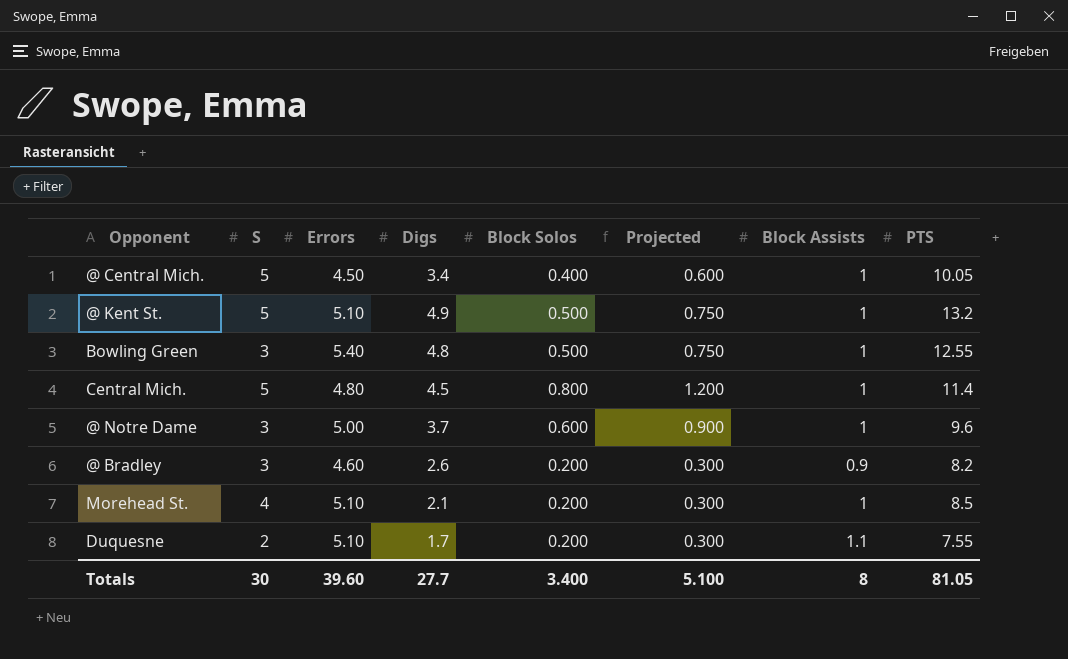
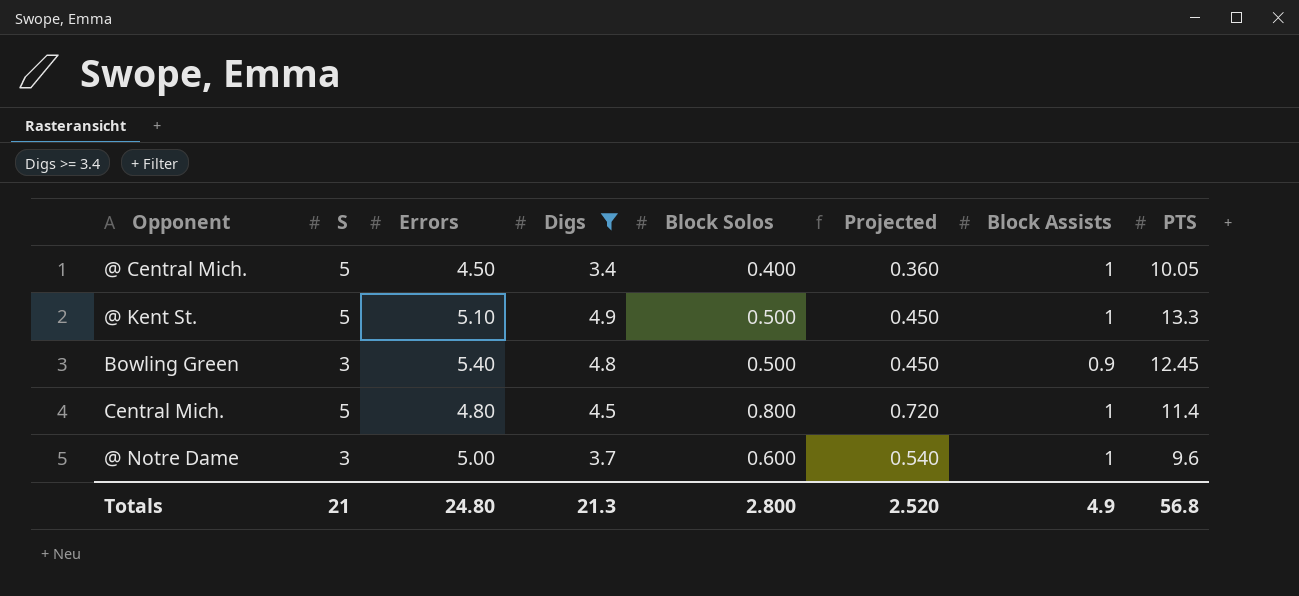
filter: none -> Digs >= 3.4
column Projected | formula: [Block Solos] * 1.5 -> [Block Solos] * 0.9
@ Kent St. | PTS: 13.2 -> 13.3
Bowling Green | Block Assists: 1 -> 0.9
Bowling Green | PTS: 12.55 -> 12.45
Totals | S: 30 -> 21
Totals | Errors: 39.60 -> 24.80
Totals | Digs: 27.7 -> 21.3
Totals | Block Solos: 3.400 -> 2.800
Totals | Projected: 5.100 -> 2.520
Totals | Block Assists: 8 -> 4.9
Totals | PTS: 81.05 -> 56.8

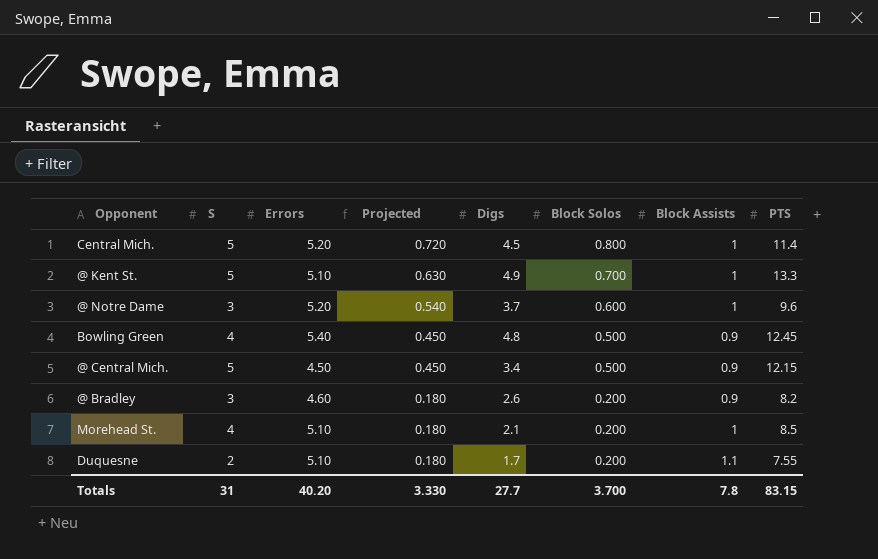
filter: Digs >= 3.4 -> none
row order: none -> Projected descending
column Projected | position: 6 -> 4
Central Mich. | Errors: 4.80 -> 5.20
@ Kent St. | Projected: 0.450 -> 0.630
@ Kent St. | Block Solos: 0.500 -> 0.700
@ Notre Dame | Errors: 5.00 -> 5.20
Bowling Green | S: 3 -> 4
@ Central Mich. | Projected: 0.360 -> 0.450
@ Central Mich. | Block Solos: 0.400 -> 0.500
@ Central Mich. | Block Assists: 1 -> 0.9
@ Central Mich. | PTS: 10.05 -> 12.15
Totals | S: 21 -> 31
Totals | Errors: 24.80 -> 40.20
Totals | Projected: 2.520 -> 3.330
Totals | Digs: 21.3 -> 27.7
Totals | Block Solos: 2.800 -> 3.700
Totals | Block Assists: 4.9 -> 7.8
Totals | PTS: 56.8 -> 83.15

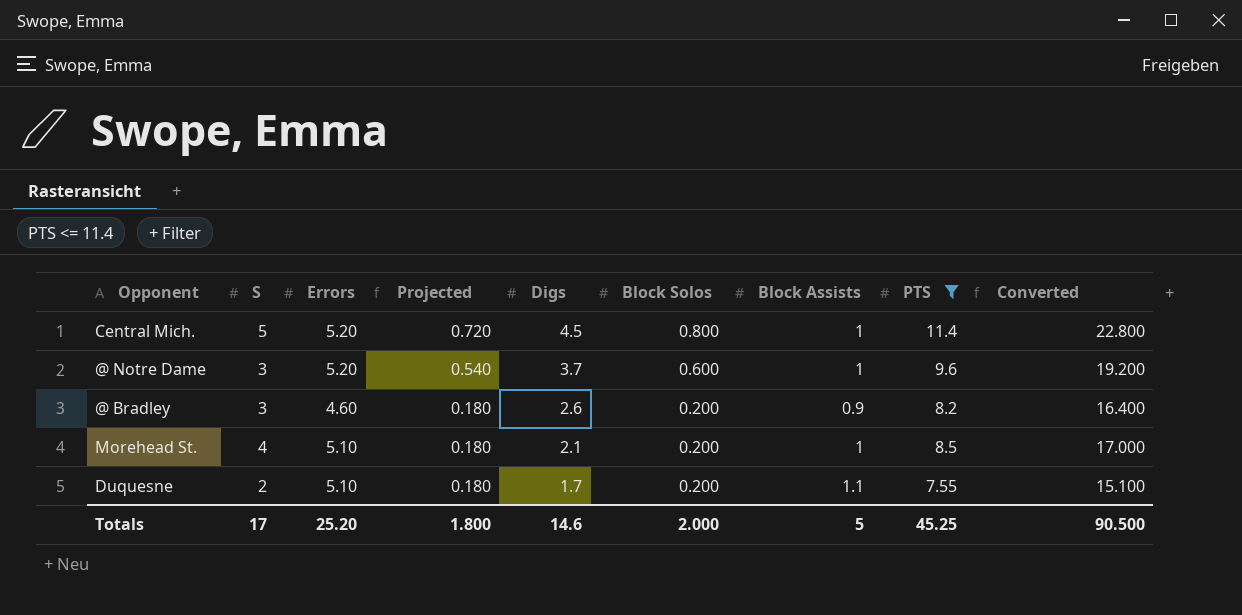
filter: none -> PTS <= 11.4
column Converted | formula: none -> [PTS] * 2
Totals | S: 31 -> 17
Totals | Errors: 40.20 -> 25.20
Totals | Projected: 3.330 -> 1.800
Totals | Digs: 27.7 -> 14.6
Totals | Block Solos: 3.700 -> 2.000
Totals | Block Assists: 7.8 -> 5
Totals | PTS: 83.15 -> 45.25

